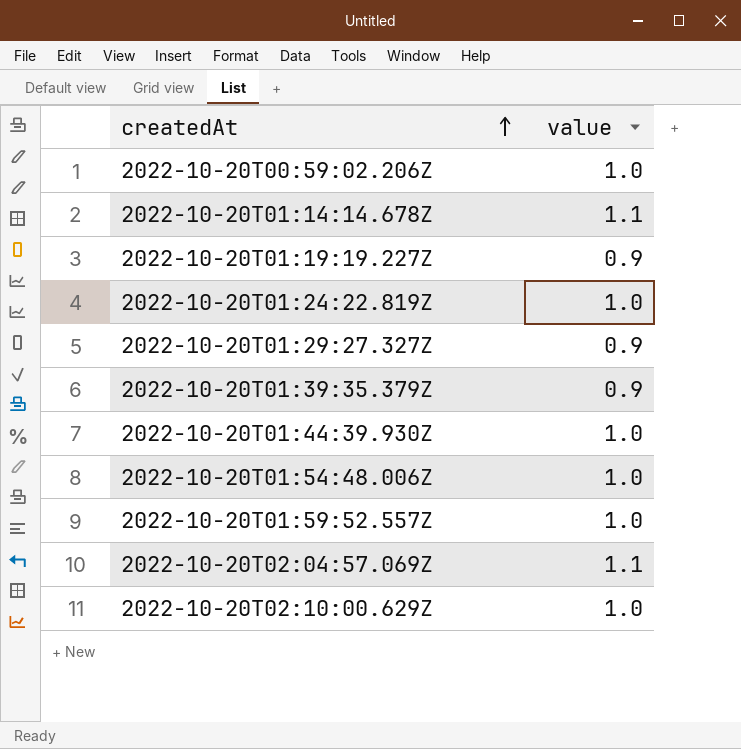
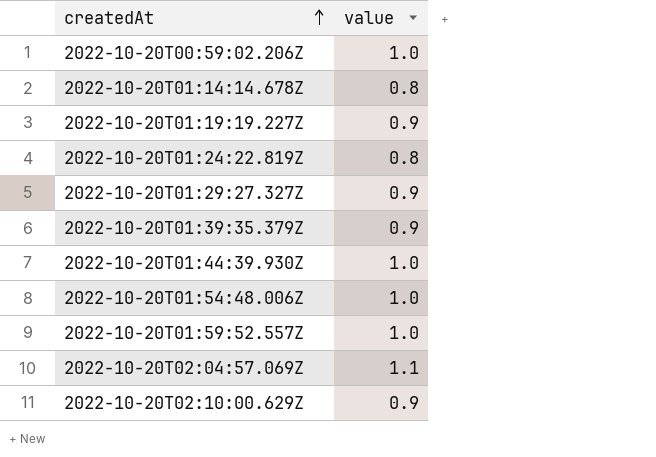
2022-10-20T01:14:14.678Z | value: 1.1 -> 0.8
2022-10-20T01:24:22.819Z | value: 1.0 -> 0.8
2022-10-20T02:10:00.629Z | value: 1.0 -> 0.9

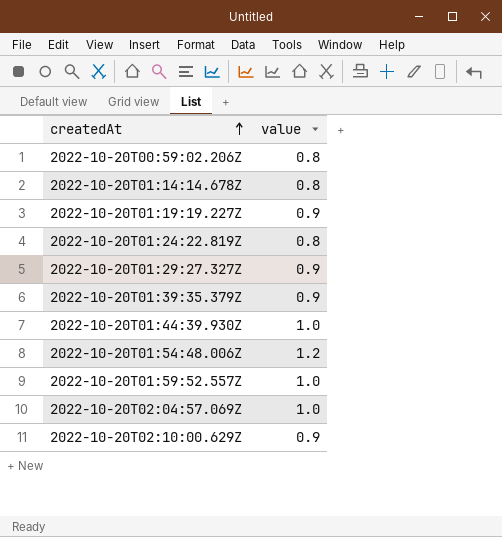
2022-10-20T00:59:02.206Z | value: 1.0 -> 0.8
2022-10-20T01:54:48.006Z | value: 1.0 -> 1.2
2022-10-20T02:04:57.069Z | value: 1.1 -> 1.0

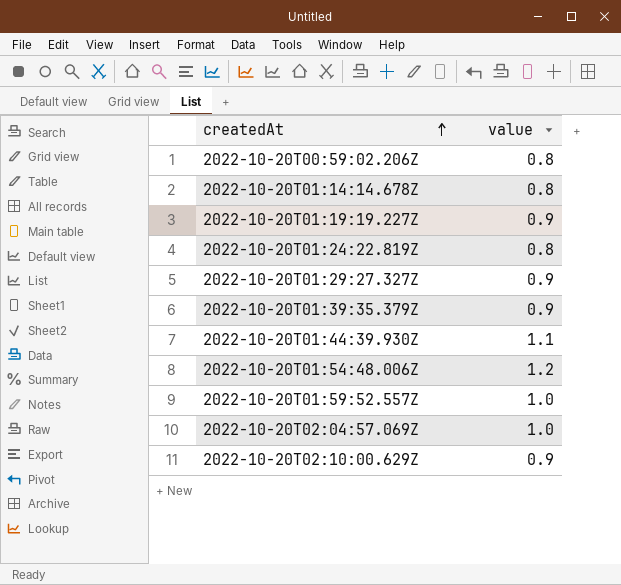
2022-10-20T01:44:39.930Z | value: 1.0 -> 1.1

